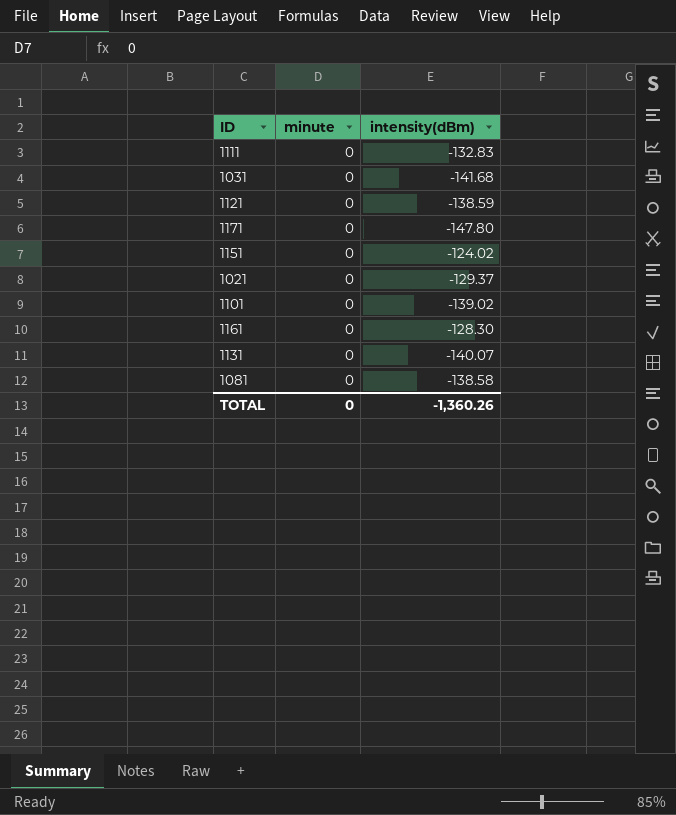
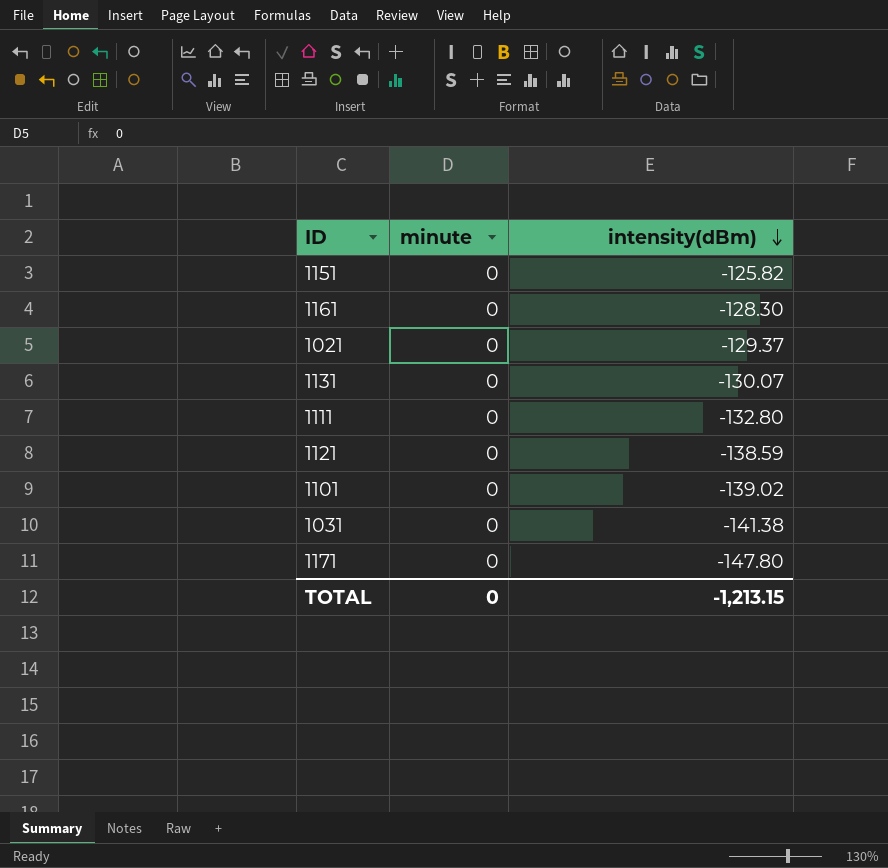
row order: none -> intensity(dBm) descending
row 1081: 0 | -138.58 -> none
1151 | intensity(dBm): -124.02 -> -125.82
1131 | intensity(dBm): -140.07 -> -130.07
1111 | intensity(dBm): -132.83 -> -132.80
1031 | intensity(dBm): -141.68 -> -141.38
TOTAL | intensity(dBm): -1,360.26 -> -1,213.15

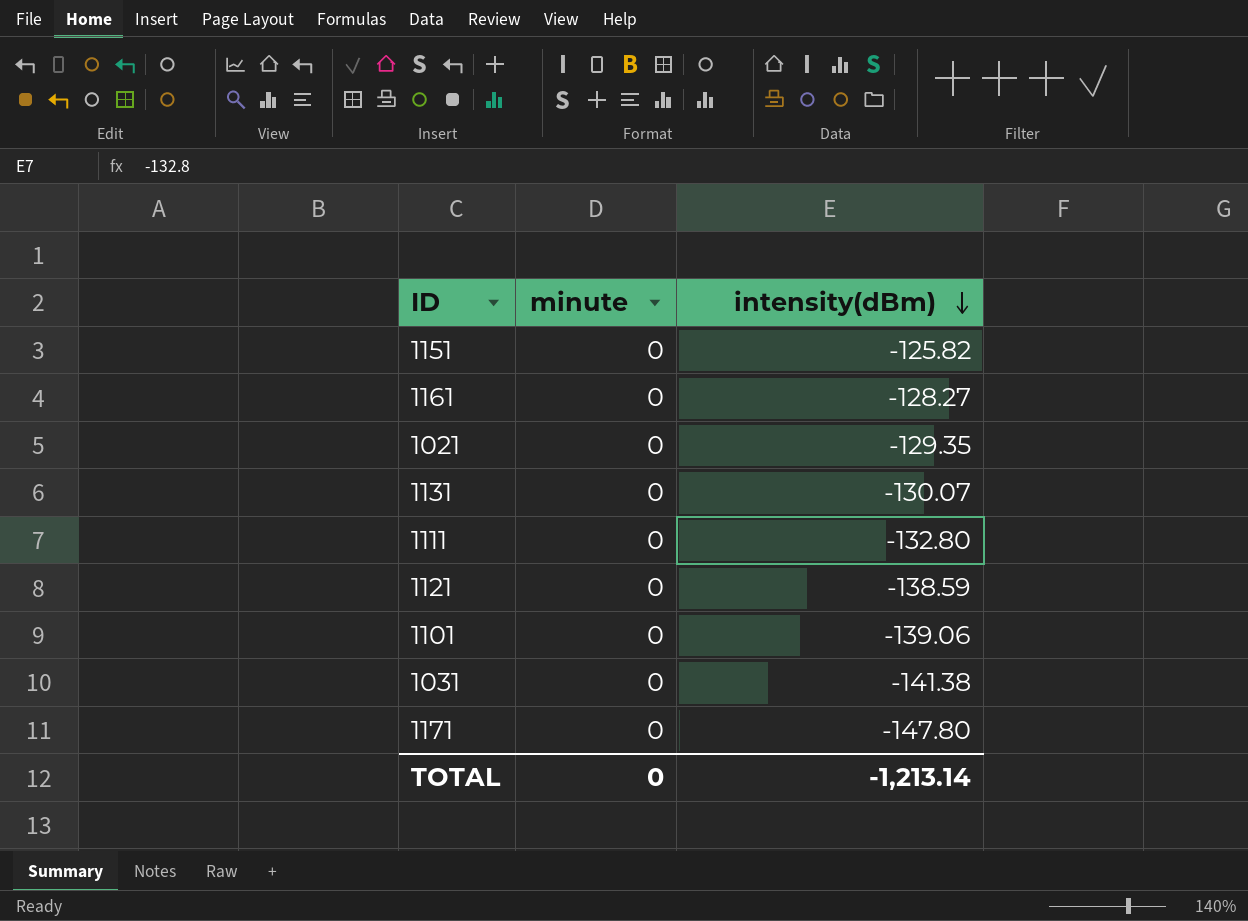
1161 | intensity(dBm): -128.30 -> -128.27
1021 | intensity(dBm): -129.37 -> -129.35
1101 | intensity(dBm): -139.02 -> -139.06
TOTAL | intensity(dBm): -1,213.15 -> -1,213.14

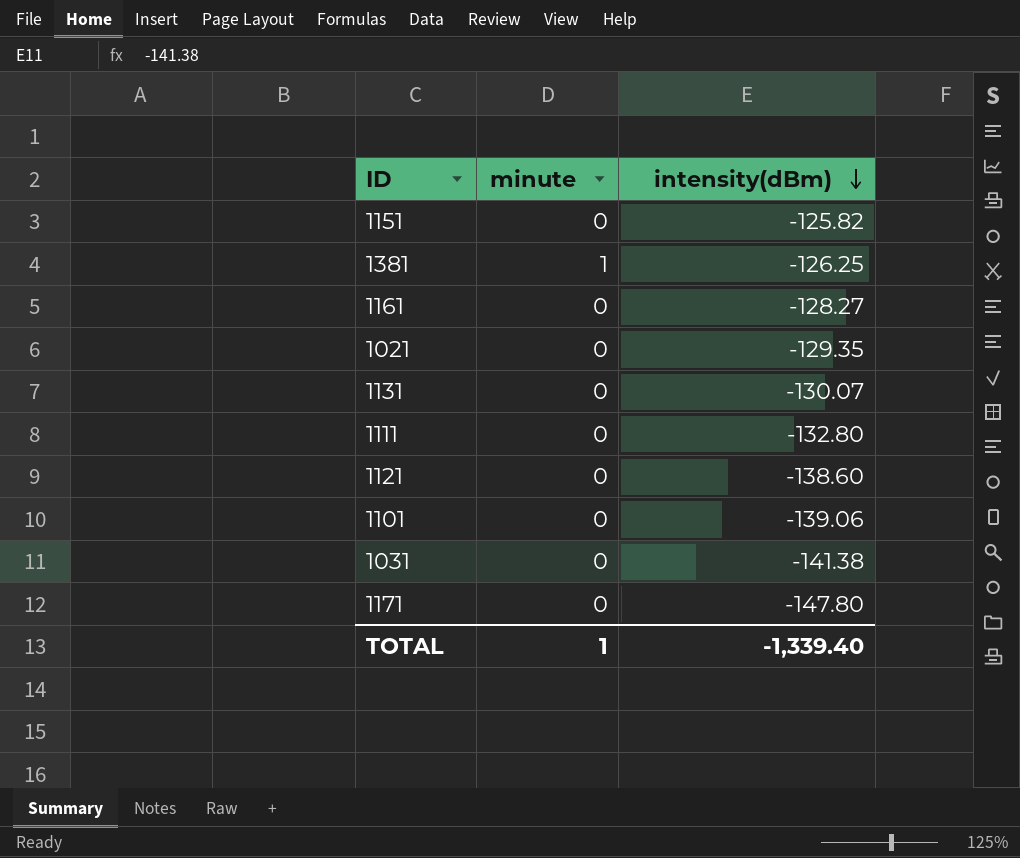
row 1381: none -> 1 | -126.25
1121 | intensity(dBm): -138.59 -> -138.60
TOTAL | minute: 0 -> 1
TOTAL | intensity(dBm): -1,213.14 -> -1,339.40

